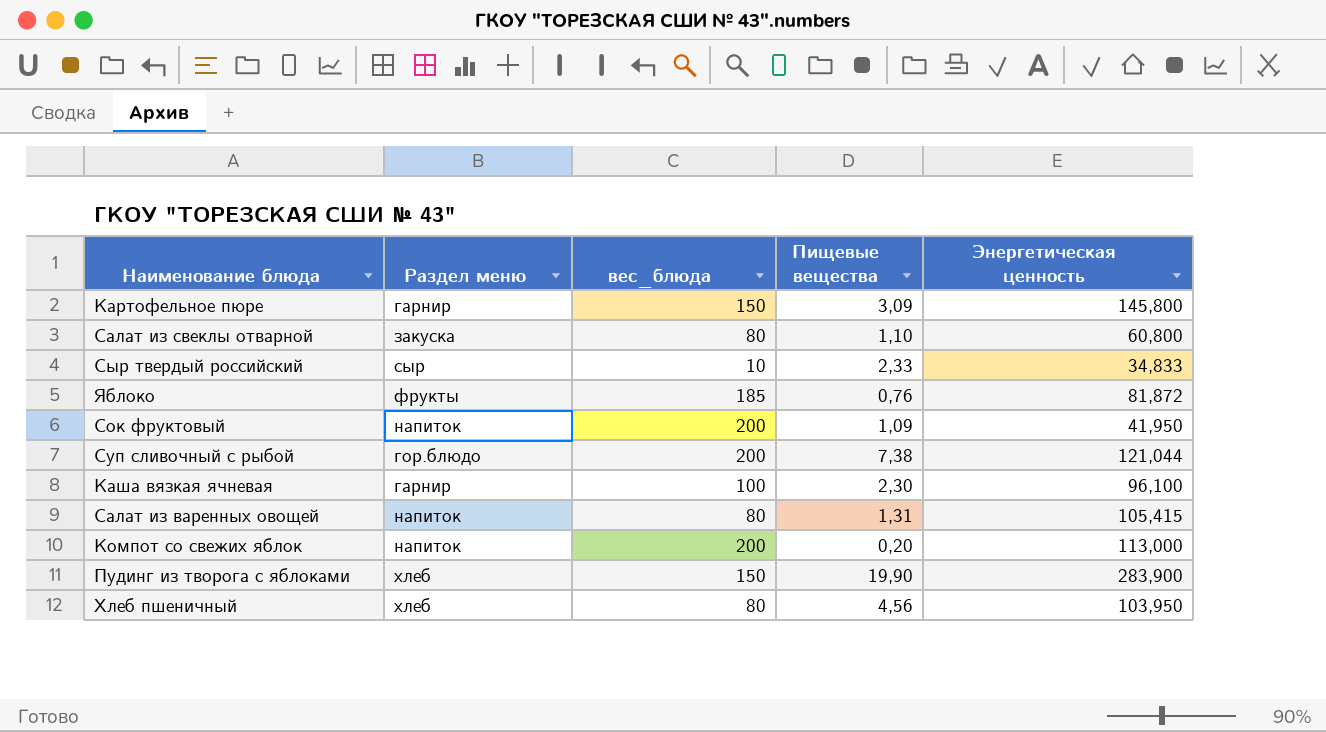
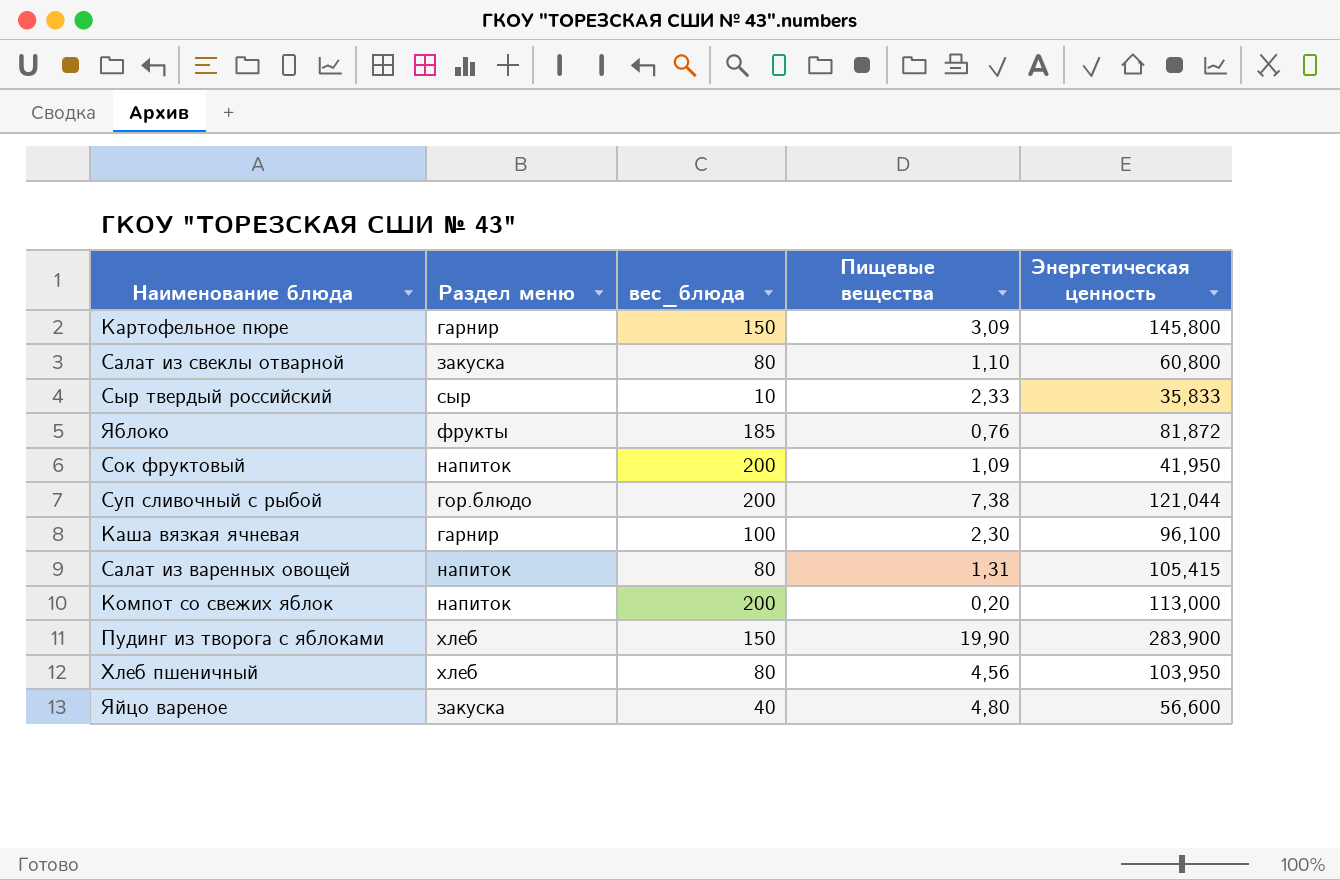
Сыр твердый российский | Энергетическая ценность: 34,833 -> 35,833
row Яйцо вареное: none -> закуска | 40 | 4,80 | 56,600

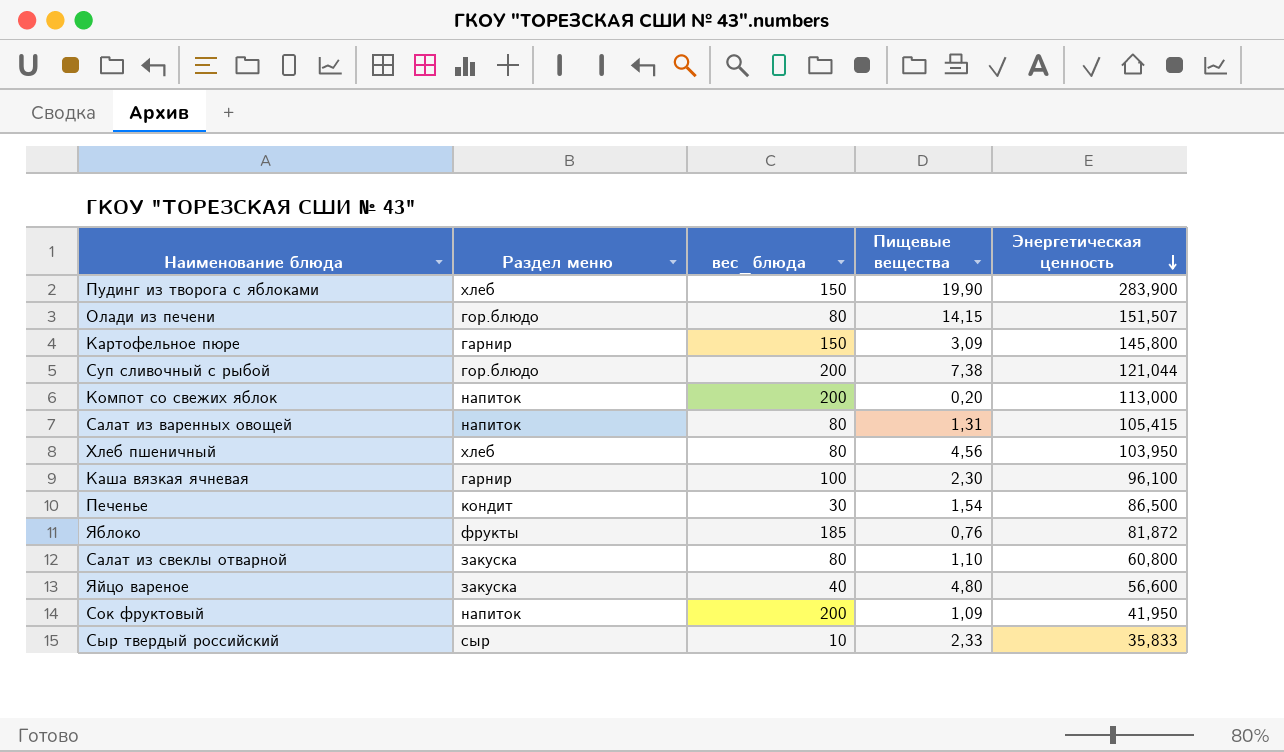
row order: none -> Энергетическая ценность descending
row Олади из печени: none -> гор.блюдо | 80 | 14,15 | 151,507
row Печенье: none -> кондит | 30 | 1,54 | 86,500

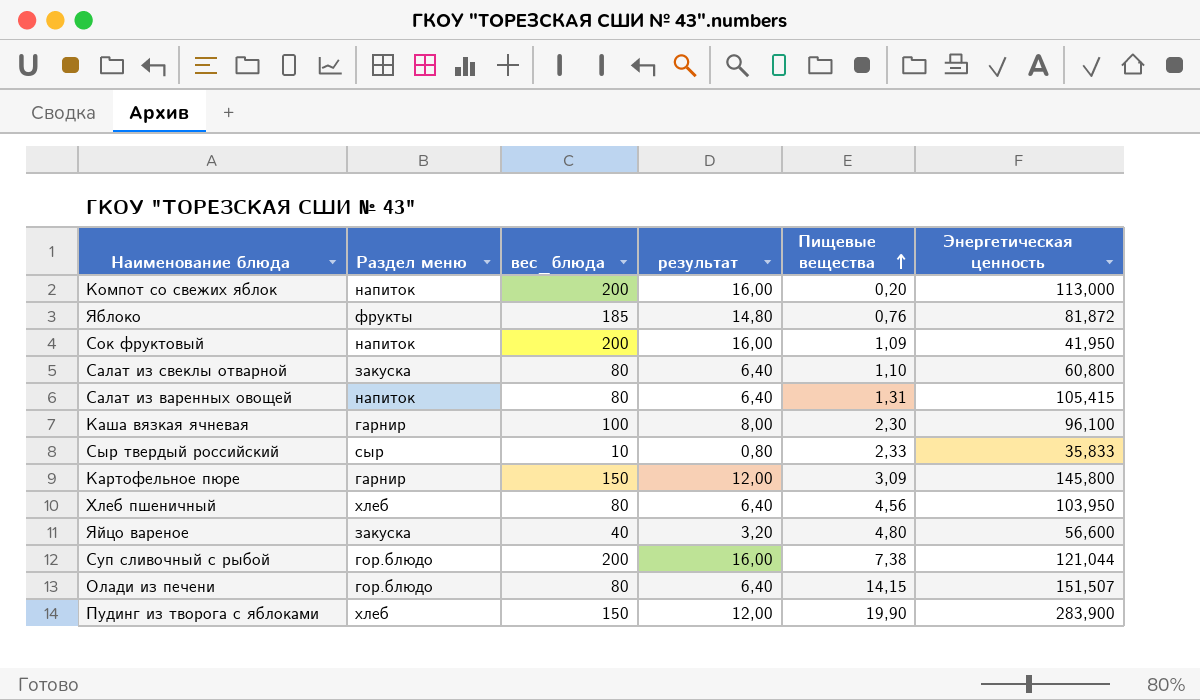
row order: Энергетическая ценность descending -> Пищевые вещества ascending
column результат | formula: none -> [вес_блюда] * 0,08
row Печенье: кондит | 30 | 1,54 | 86,500 -> none

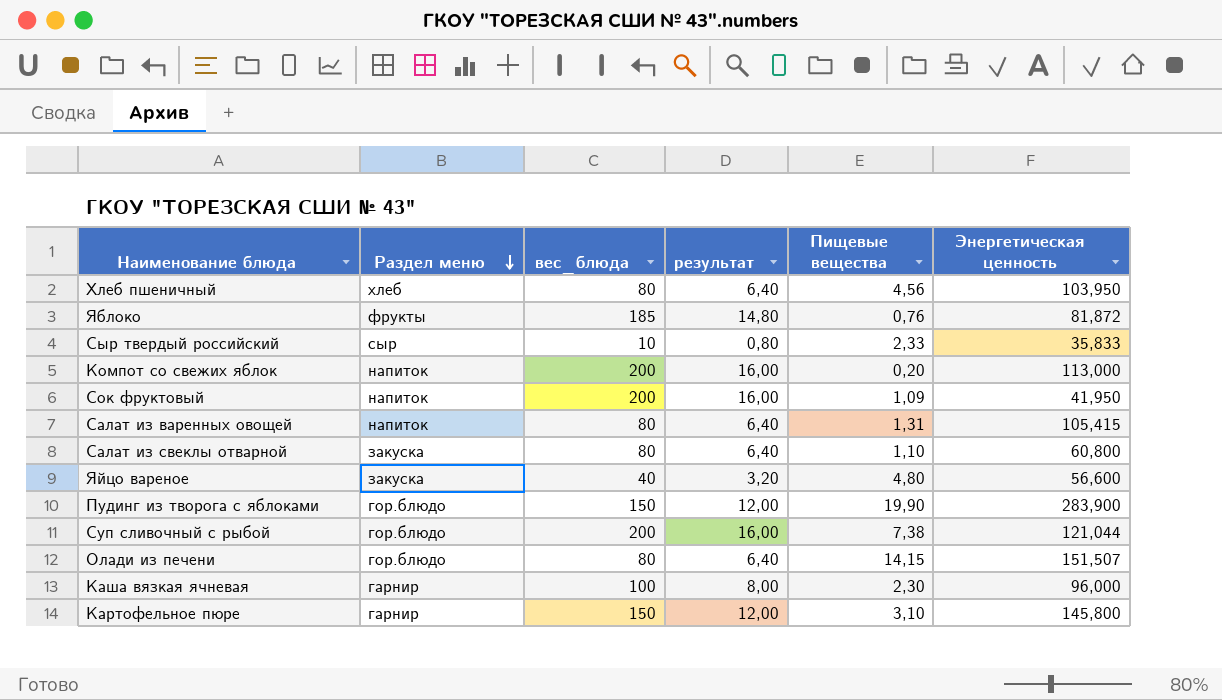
row order: Пищевые вещества ascending -> Раздел меню descending
Пудинг из творога с яблоками | Раздел меню: хлеб -> гор.блюдо
Каша вязкая ячневая | Энергетическая ценность: 96,100 -> 96,000
Картофельное пюре | Пищевые вещества: 3,09 -> 3,10

